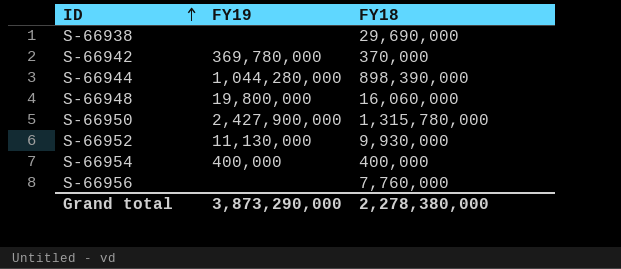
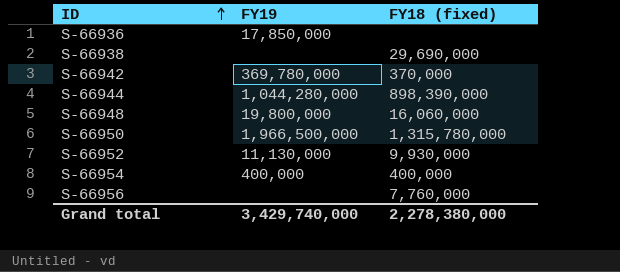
column name: FY18 -> FY18 (fixed)
row S-66936: none -> 17,850,000 | none
S-66950 | FY19: 2,427,900,000 -> 1,966,500,000
Grand total | FY19: 3,873,290,000 -> 3,429,740,000

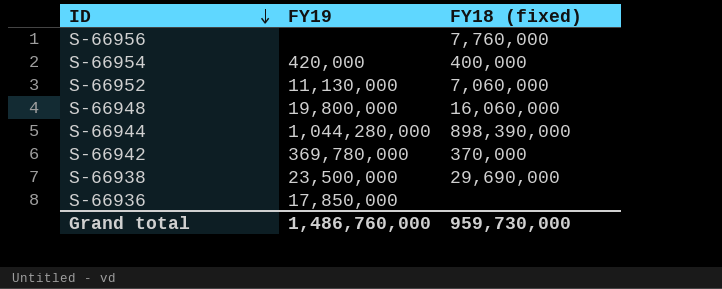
row order: ID ascending -> ID descending
row S-66950: 1,966,500,000 | 1,315,780,000 -> none
S-66954 | FY19: 400,000 -> 420,000
S-66952 | FY18 (fixed): 9,930,000 -> 7,060,000
S-66938 | FY19: none -> 23,500,000
Grand total | FY19: 3,429,740,000 -> 1,486,760,000
Grand total | FY18 (fixed): 2,278,380,000 -> 959,730,000

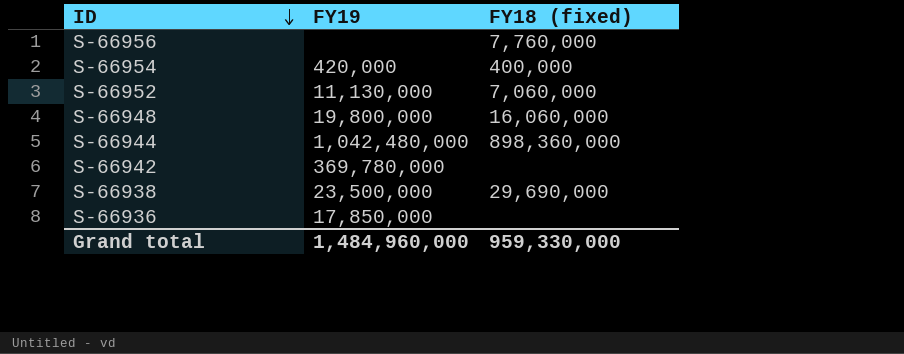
S-66944 | FY19: 1,044,280,000 -> 1,042,480,000
S-66944 | FY18 (fixed): 898,390,000 -> 898,360,000
S-66942 | FY18 (fixed): 370,000 -> none
Grand total | FY19: 1,486,760,000 -> 1,484,960,000
Grand total | FY18 (fixed): 959,730,000 -> 959,330,000

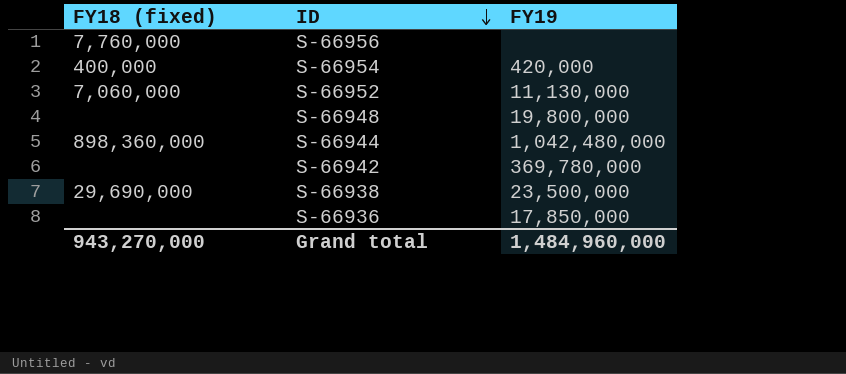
column FY18 (fixed) | position: 3 -> 1
S-66948 | FY18 (fixed): 16,060,000 -> none
Grand total | FY18 (fixed): 959,330,000 -> 943,270,000

